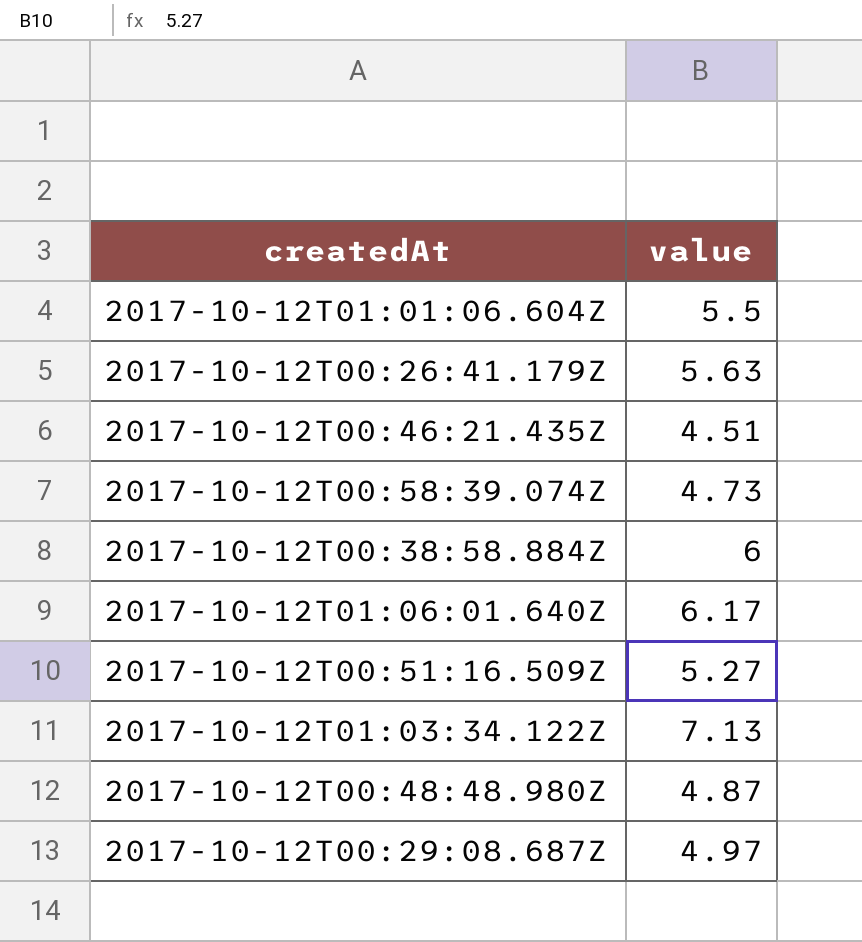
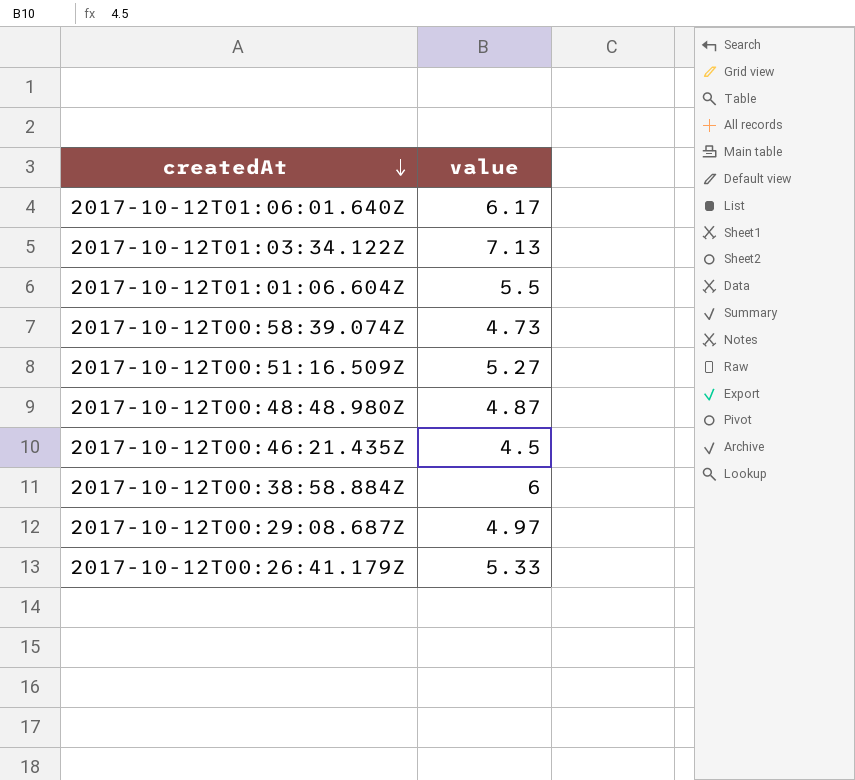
row order: none -> createdAt descending
2017-10-12T00:46:21.435Z | value: 4.51 -> 4.5
2017-10-12T00:26:41.179Z | value: 5.63 -> 5.33

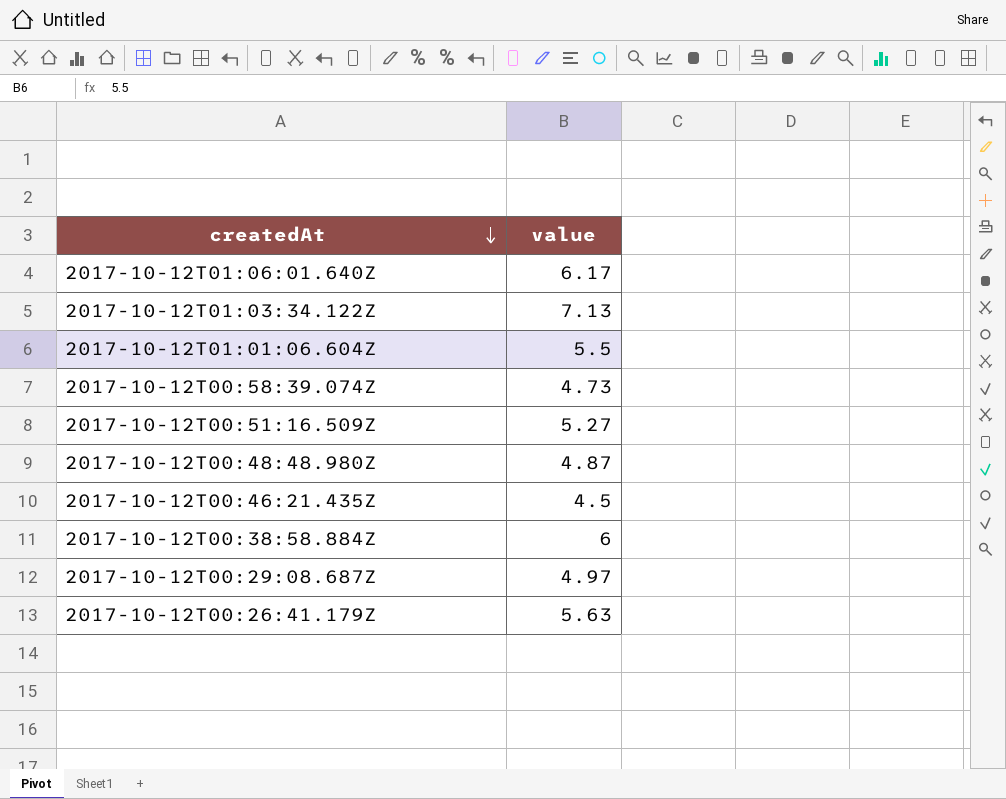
2017-10-12T00:26:41.179Z | value: 5.33 -> 5.63

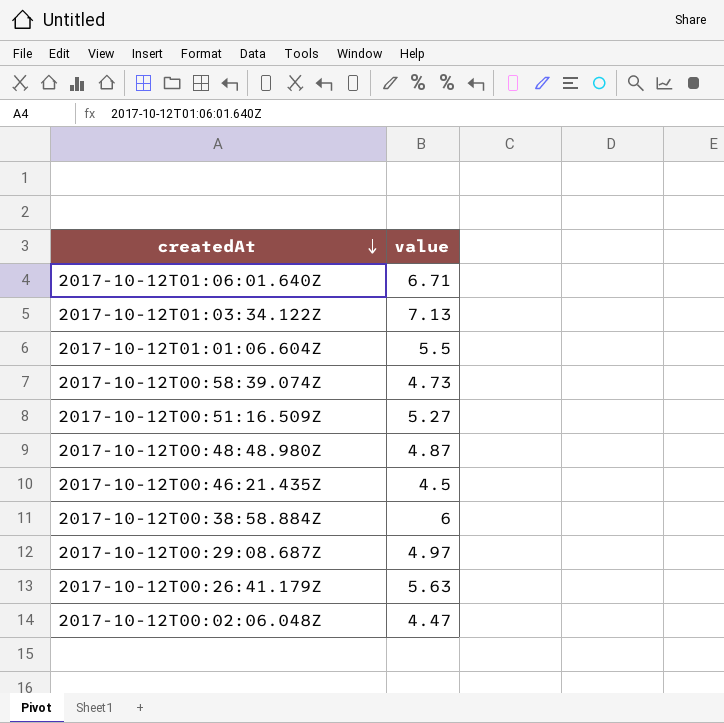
2017-10-12T01:06:01.640Z | value: 6.17 -> 6.71
row 2017-10-12T00:02:06.048Z: none -> 4.47

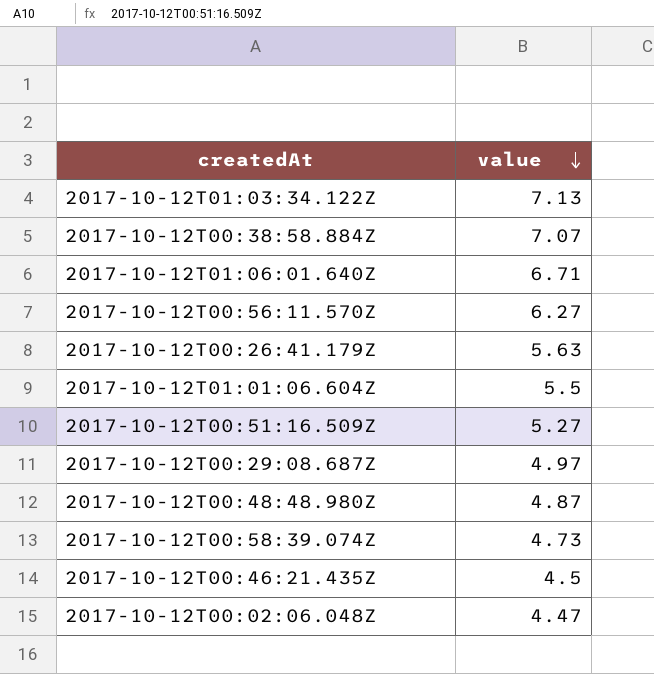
row order: createdAt descending -> value descending
2017-10-12T00:38:58.884Z | value: 6 -> 7.07
row 2017-10-12T00:56:11.570Z: none -> 6.27

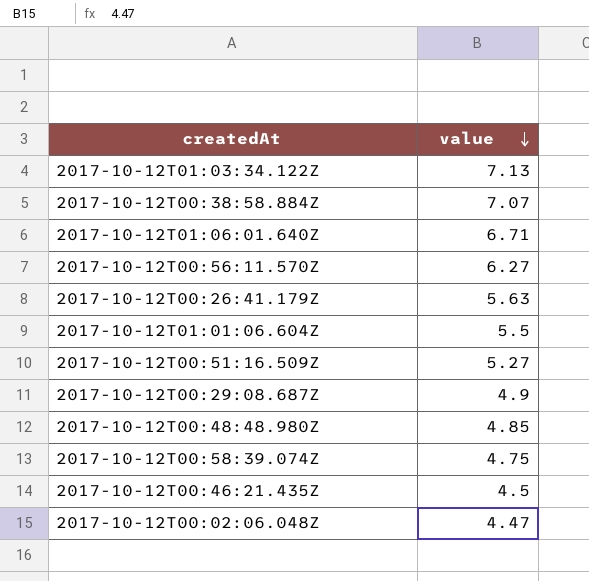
2017-10-12T00:29:08.687Z | value: 4.97 -> 4.9
2017-10-12T00:48:48.980Z | value: 4.87 -> 4.85
2017-10-12T00:58:39.074Z | value: 4.73 -> 4.75

